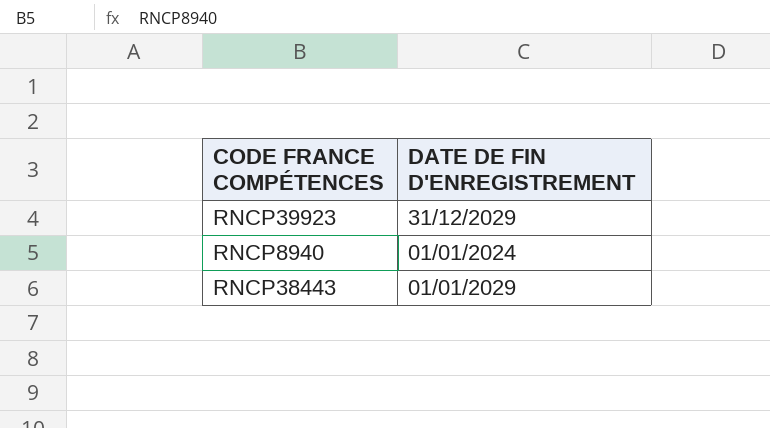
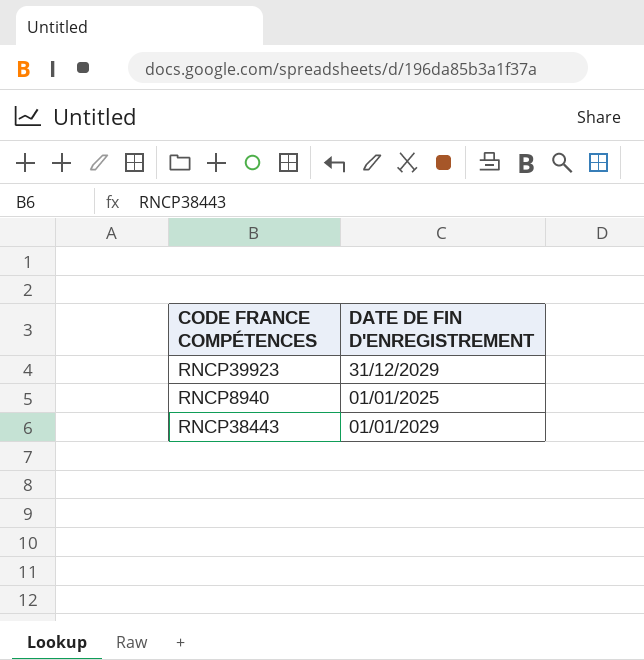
RNCP8940 | DATE DE FIN D'ENREGISTREMENT: 01/01/2024 -> 01/01/2025

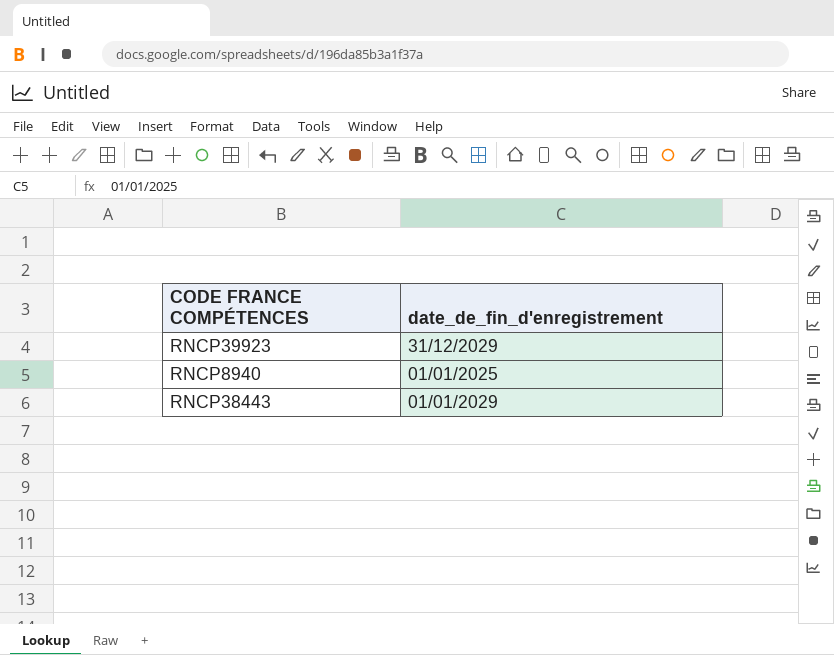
column name: DATE DE FIN D'ENREGISTREMENT -> date_de_fin_d'enregistrement

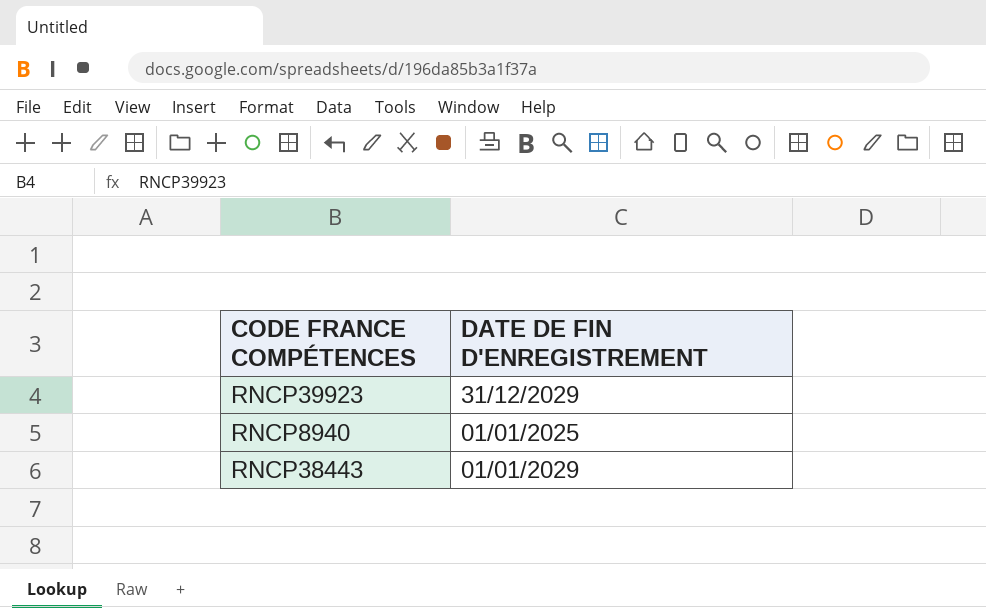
column name: date_de_fin_d'enregistrement -> DATE DE FIN D'ENREGISTREMENT

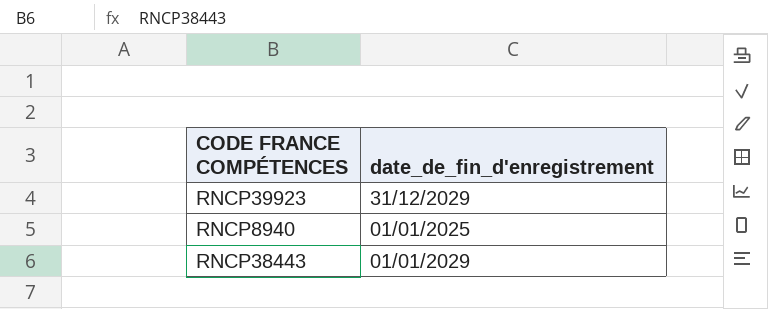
column name: DATE DE FIN D'ENREGISTREMENT -> date_de_fin_d'enregistrement

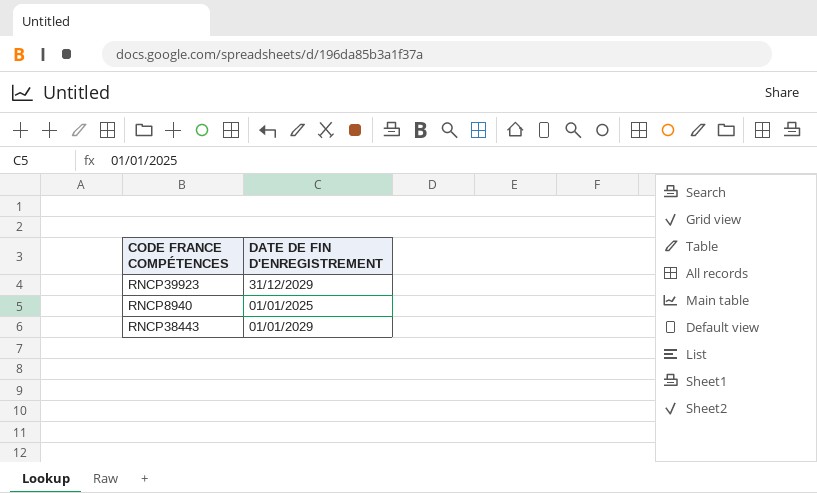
column name: date_de_fin_d'enregistrement -> DATE DE FIN D'ENREGISTREMENT

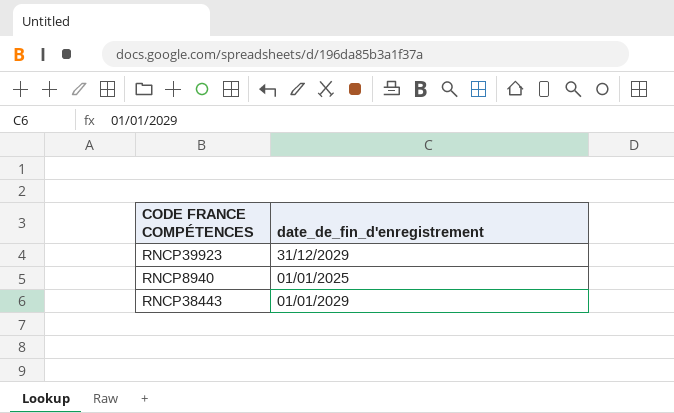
column name: DATE DE FIN D'ENREGISTREMENT -> date_de_fin_d'enregistrement

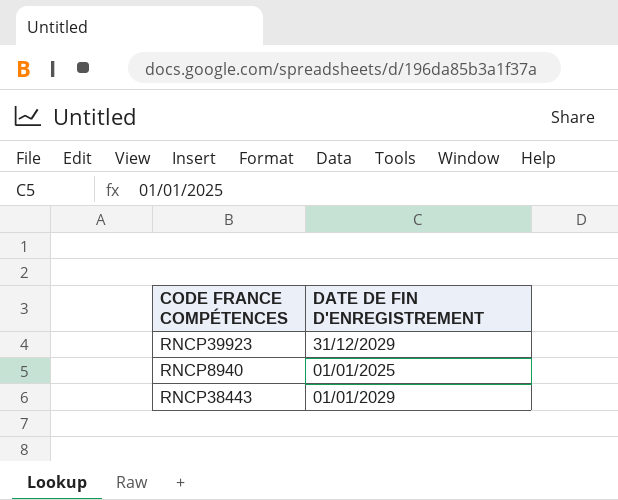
column name: date_de_fin_d'enregistrement -> DATE DE FIN D'ENREGISTREMENT

